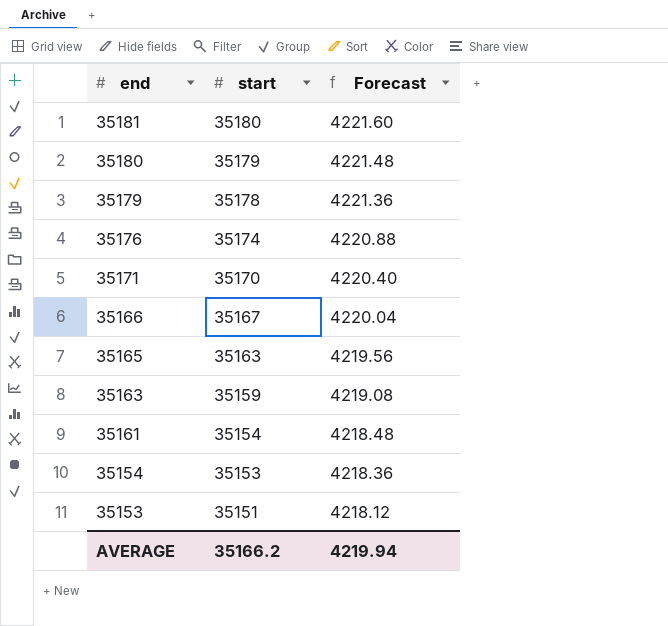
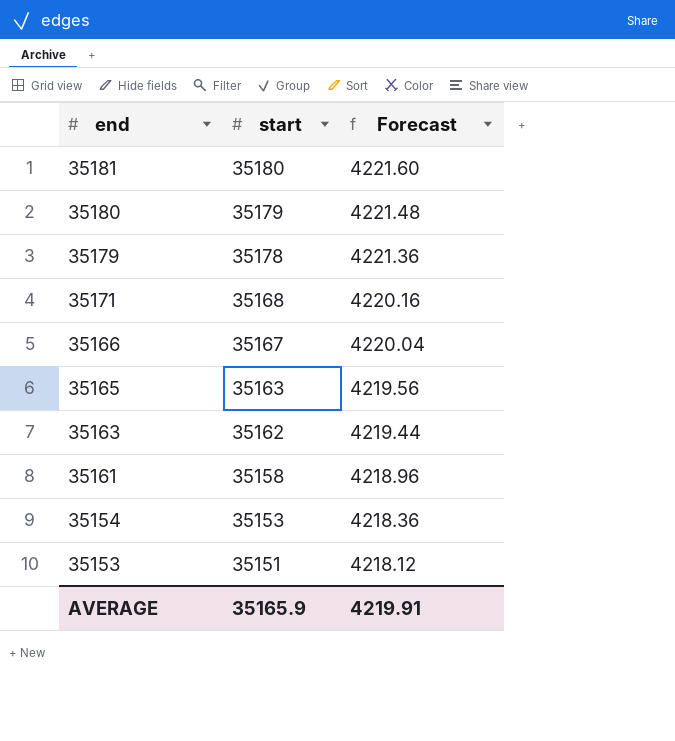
row 35176: 35174 | 4220.88 -> none
35171 | start: 35170 -> 35168
35171 | Forecast: 4220.40 -> 4220.16
35163 | start: 35159 -> 35162
35163 | Forecast: 4219.08 -> 4219.44
35161 | start: 35154 -> 35158
35161 | Forecast: 4218.48 -> 4218.96
AVERAGE | start: 35166.2 -> 35165.9
AVERAGE | Forecast: 4219.94 -> 4219.91

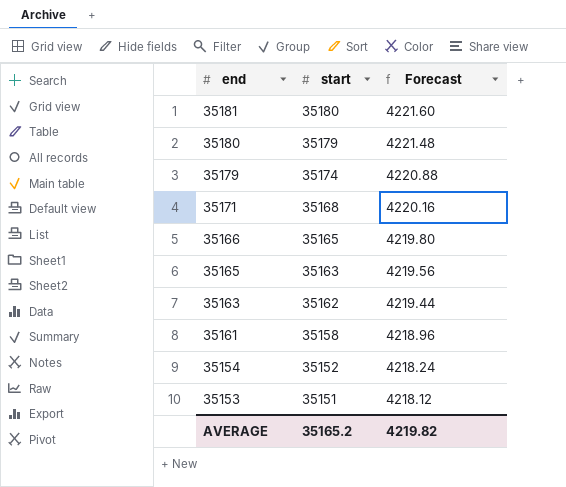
35179 | start: 35178 -> 35174
35179 | Forecast: 4221.36 -> 4220.88
35166 | start: 35167 -> 35165
35166 | Forecast: 4220.04 -> 4219.80
35154 | start: 35153 -> 35152
35154 | Forecast: 4218.36 -> 4218.24
AVERAGE | start: 35165.9 -> 35165.2
AVERAGE | Forecast: 4219.91 -> 4219.82

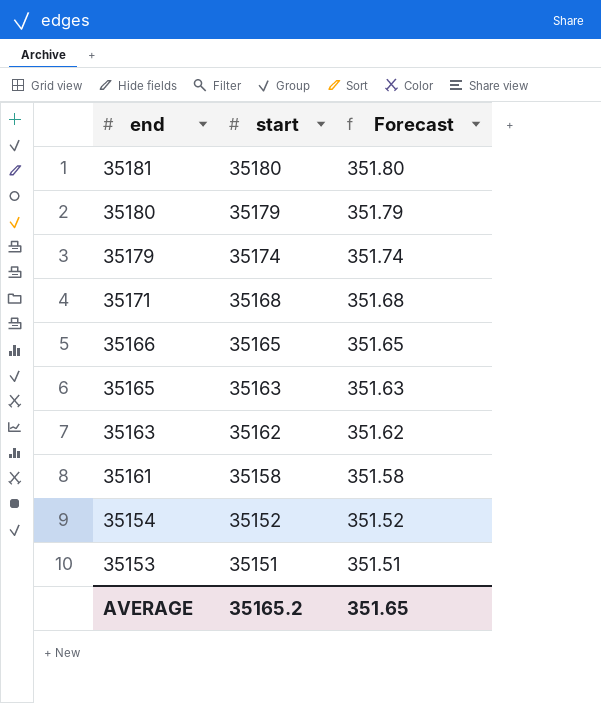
column Forecast | formula: [start] * 0.12 -> [start] * 0.01
AVERAGE | Forecast: 4219.82 -> 351.65

